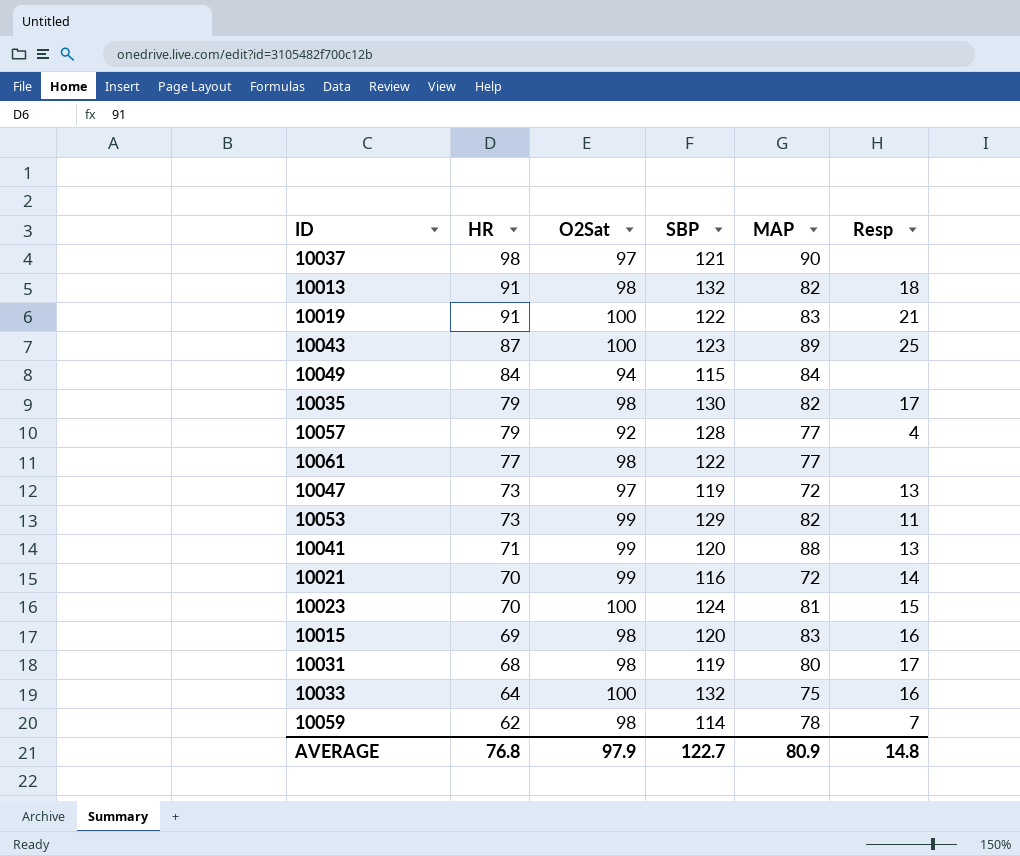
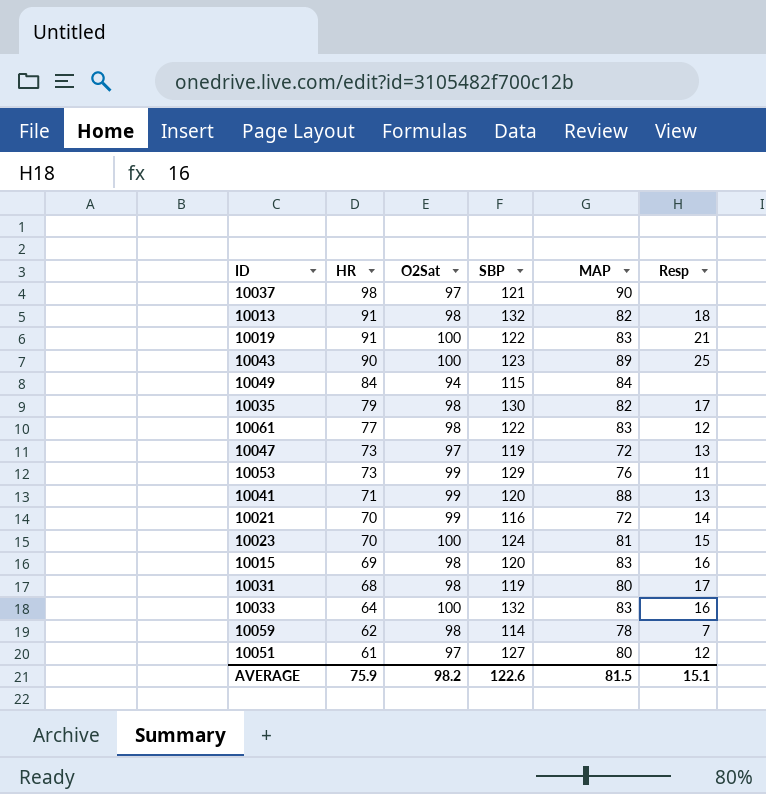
row 10057: 79 | 92 | 128 | 77 | 4 -> none
10043 | HR: 87 -> 90
10061 | MAP: 77 -> 83
10061 | Resp: none -> 12
10053 | MAP: 82 -> 76
10033 | MAP: 75 -> 83
row 10051: none -> 61 | 97 | 127 | 80 | 12
AVERAGE | HR: 76.8 -> 75.9
AVERAGE | O2Sat: 97.9 -> 98.2
AVERAGE | SBP: 122.7 -> 122.6
AVERAGE | MAP: 80.9 -> 81.5
AVERAGE | Resp: 14.8 -> 15.1

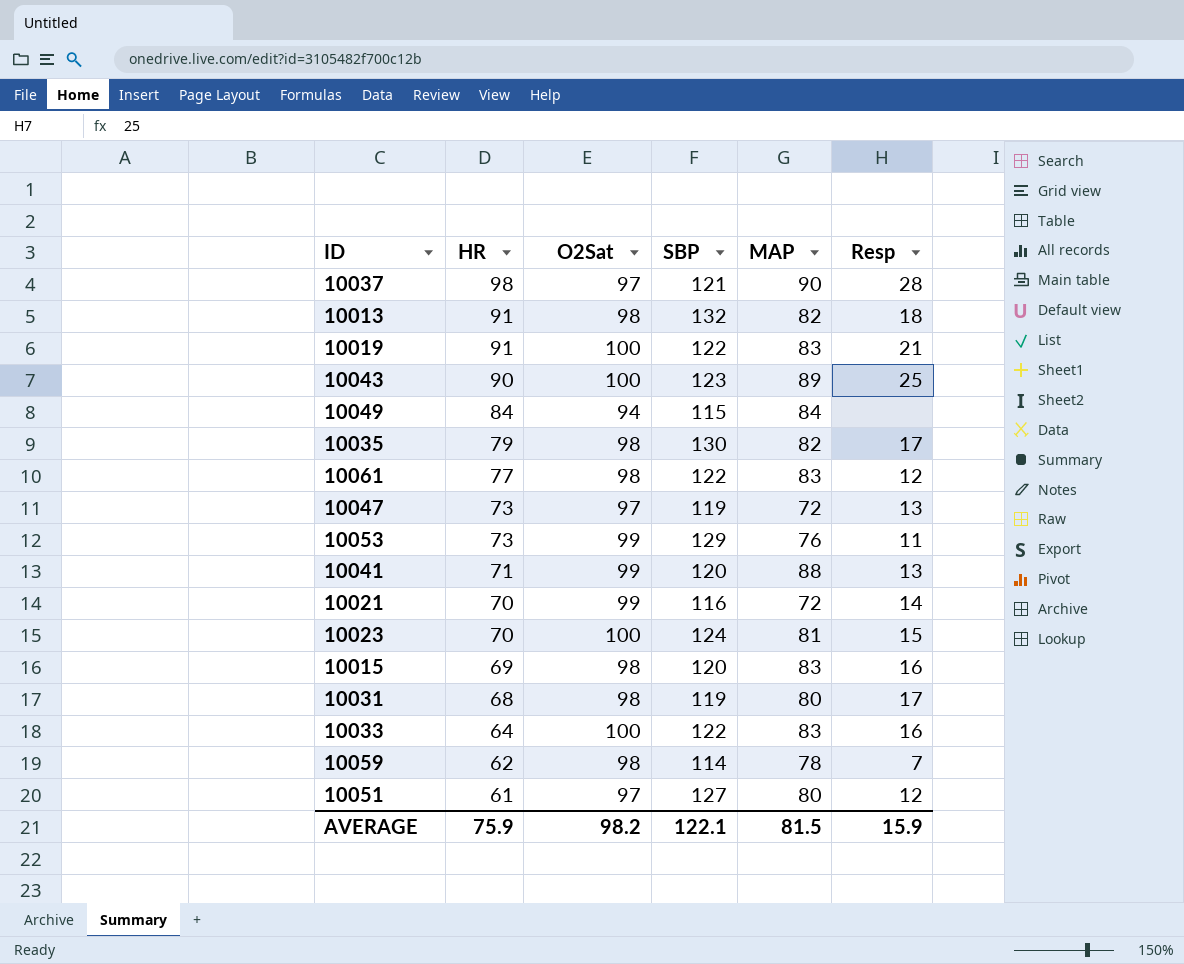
10037 | Resp: none -> 28
10033 | SBP: 132 -> 122
AVERAGE | SBP: 122.6 -> 122.1
AVERAGE | Resp: 15.1 -> 15.9

